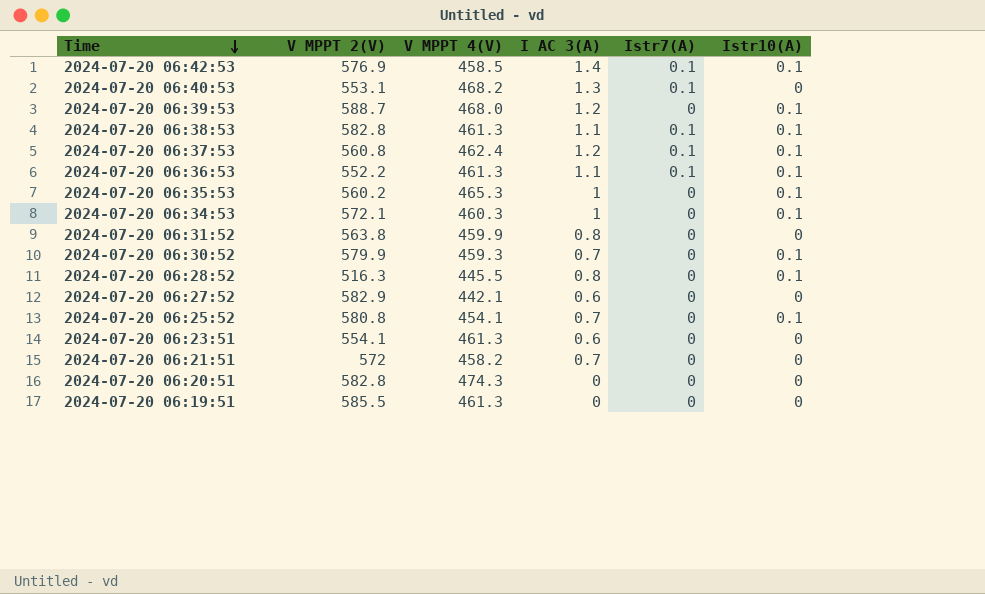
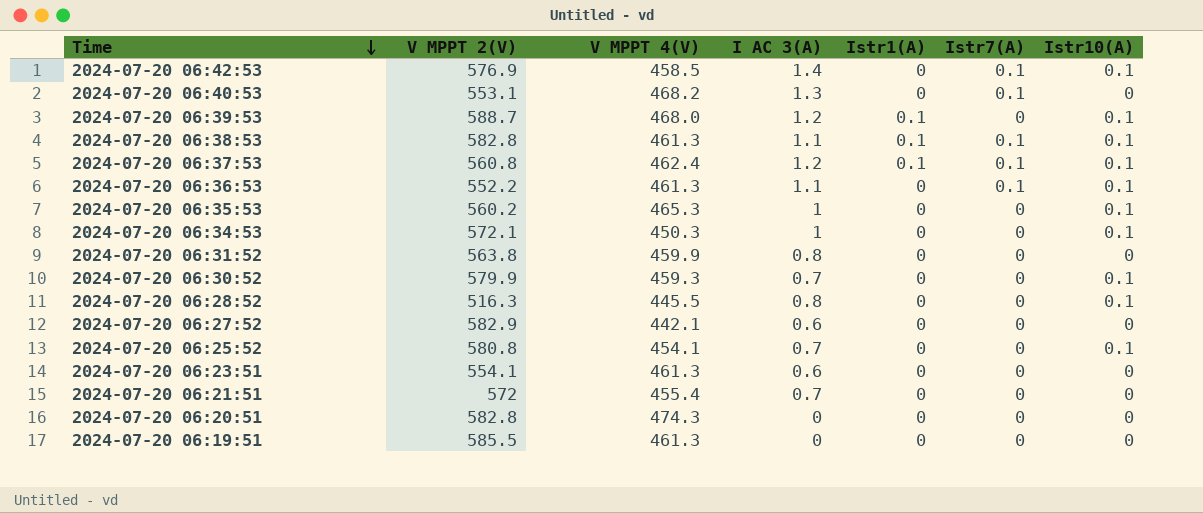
column Istr1(A) | position: none -> 5
2024-07-20 06:34:53 | V MPPT 4(V): 460.3 -> 450.3
2024-07-20 06:21:51 | V MPPT 4(V): 458.2 -> 455.4

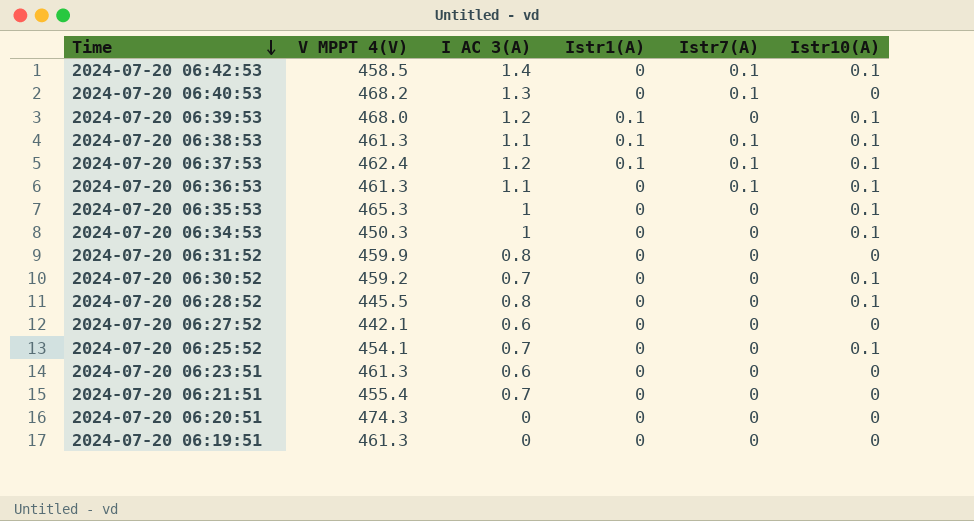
column V MPPT 2(V) | position: 2 -> none
2024-07-20 06:30:52 | V MPPT 4(V): 459.3 -> 459.2

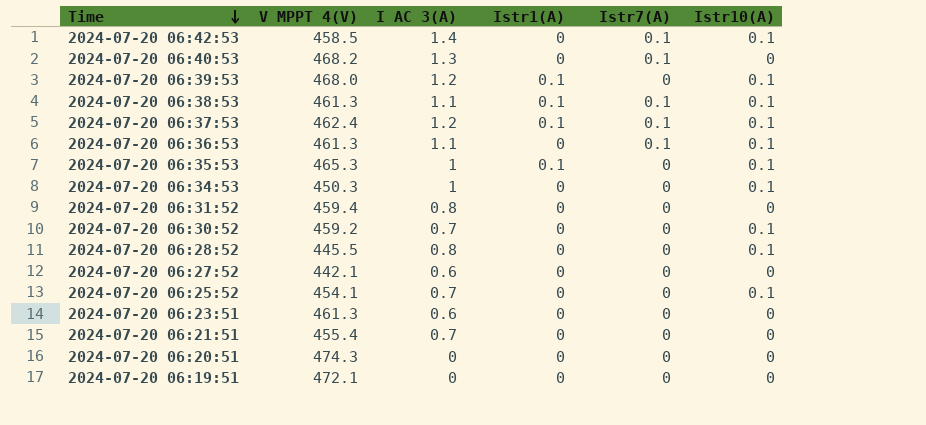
2024-07-20 06:35:53 | Istr1(A): 0 -> 0.1
2024-07-20 06:31:52 | V MPPT 4(V): 459.9 -> 459.4
2024-07-20 06:19:51 | V MPPT 4(V): 461.3 -> 472.1

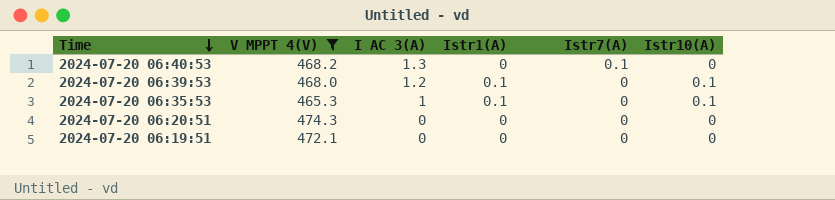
filter: none -> V MPPT 4(V) >= 465.3

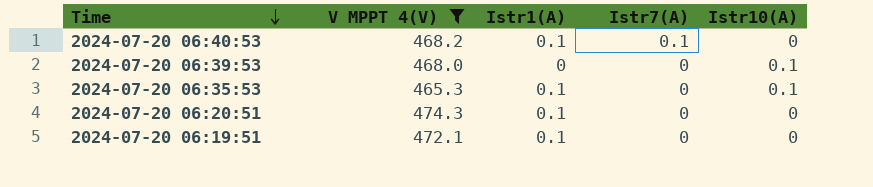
column I AC 3(A) | position: 3 -> none
2024-07-20 06:40:53 | Istr1(A): 0 -> 0.1
2024-07-20 06:39:53 | Istr1(A): 0.1 -> 0
2024-07-20 06:20:51 | Istr1(A): 0 -> 0.1
2024-07-20 06:19:51 | Istr1(A): 0 -> 0.1

